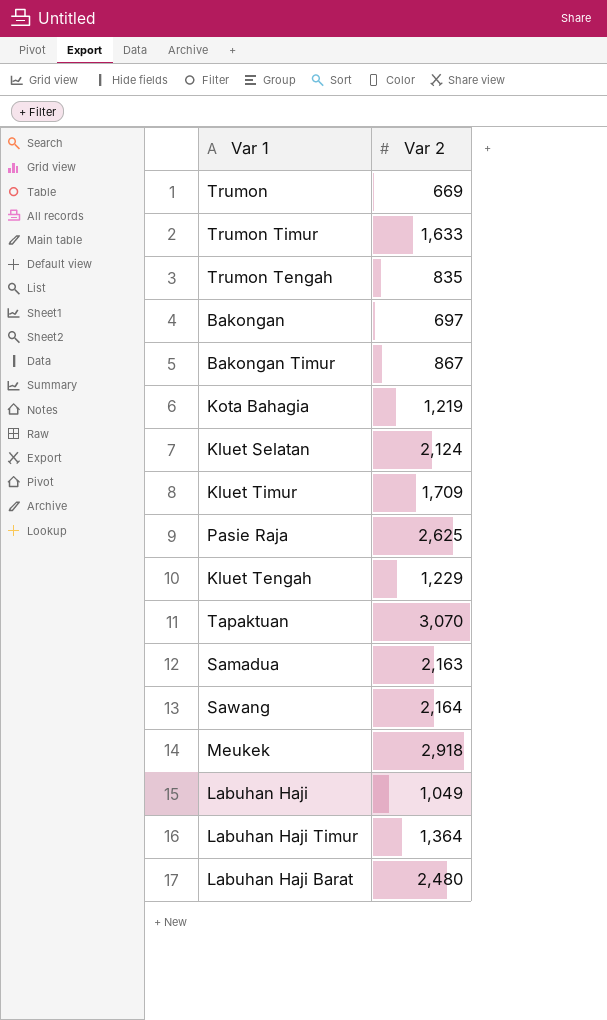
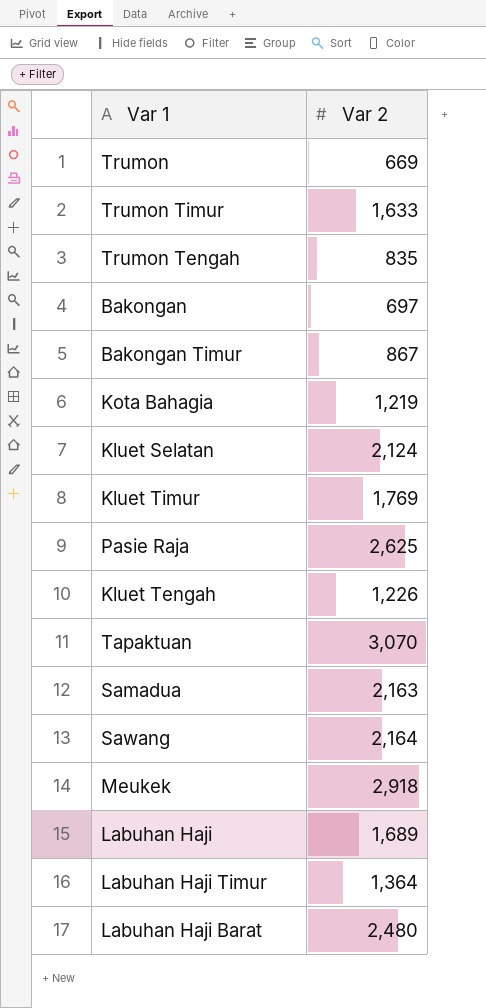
Kluet Timur | Var 2: 1,709 -> 1,769
Kluet Tengah | Var 2: 1,229 -> 1,226
Labuhan Haji | Var 2: 1,049 -> 1,689

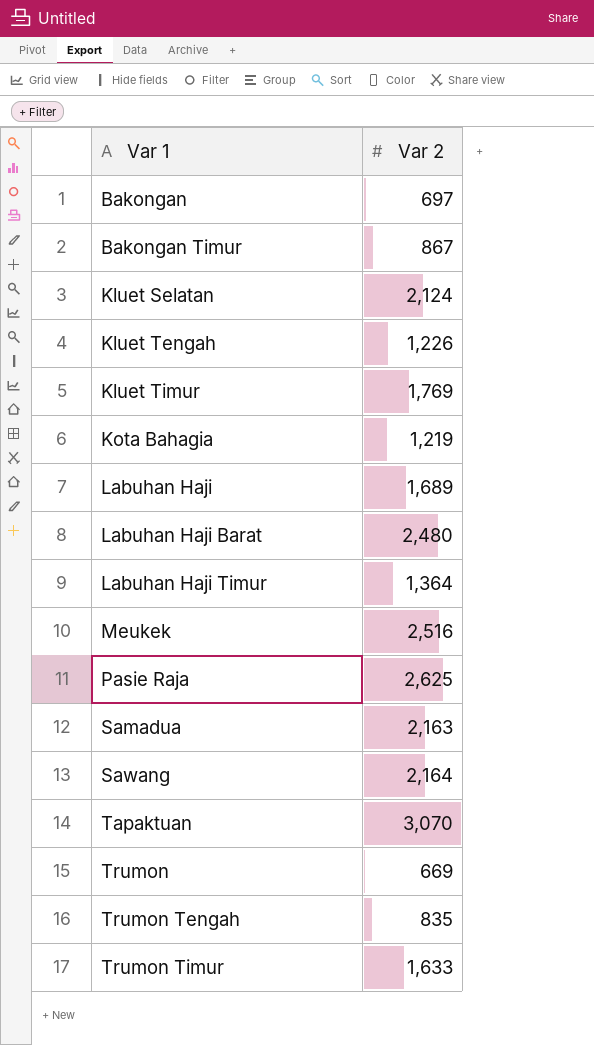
row order: none -> Var 1 ascending
Meukek | Var 2: 2,918 -> 2,516

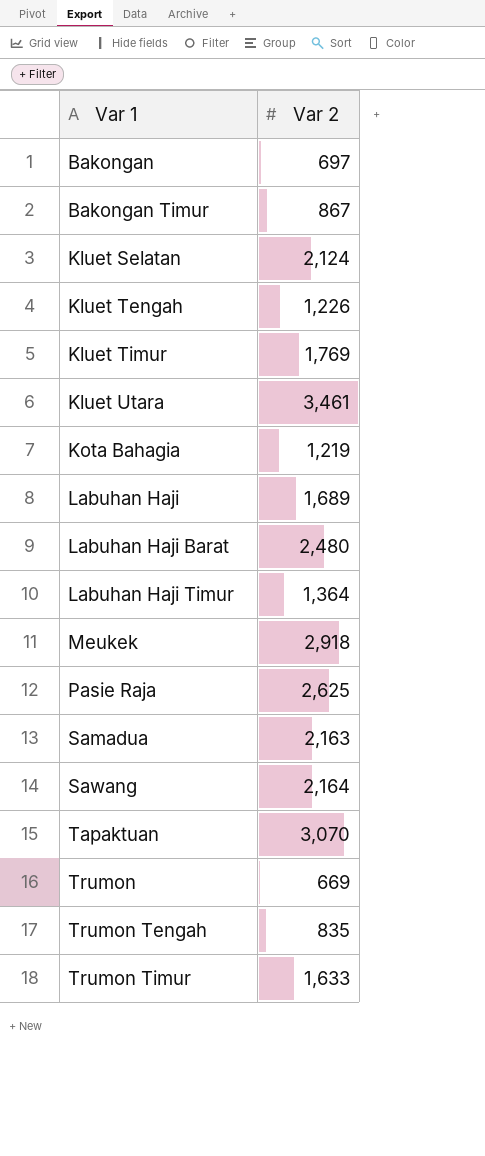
row Kluet Utara: none -> 3,461
Meukek | Var 2: 2,516 -> 2,918

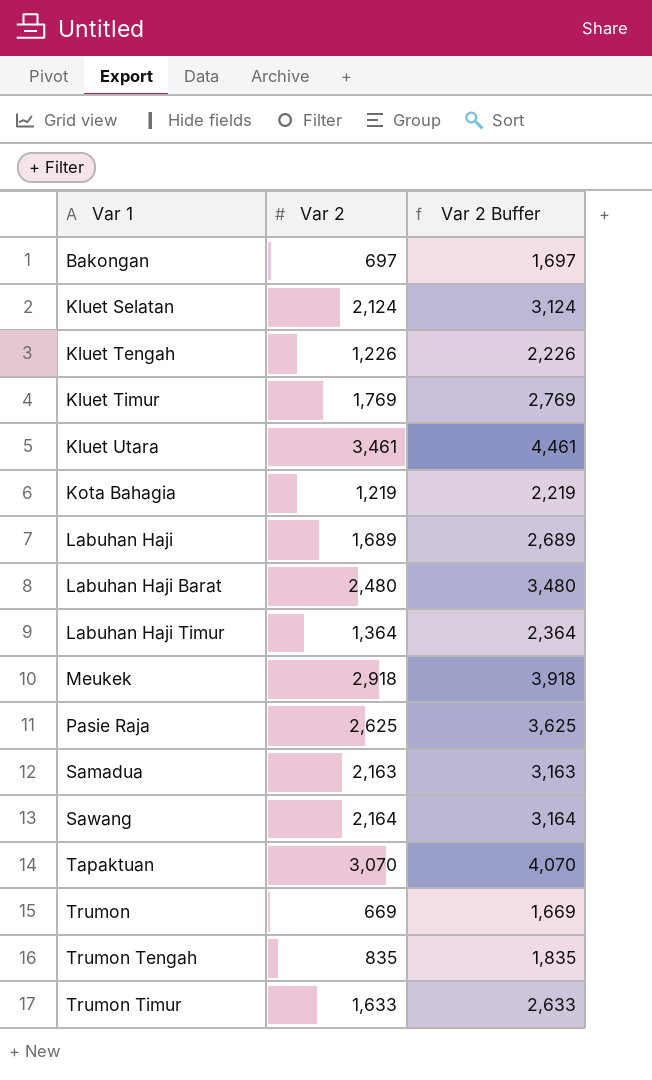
column Var 2 Buffer | formula: none -> [Var 2] + 1000
row Bakongan Timur: 867 -> none

